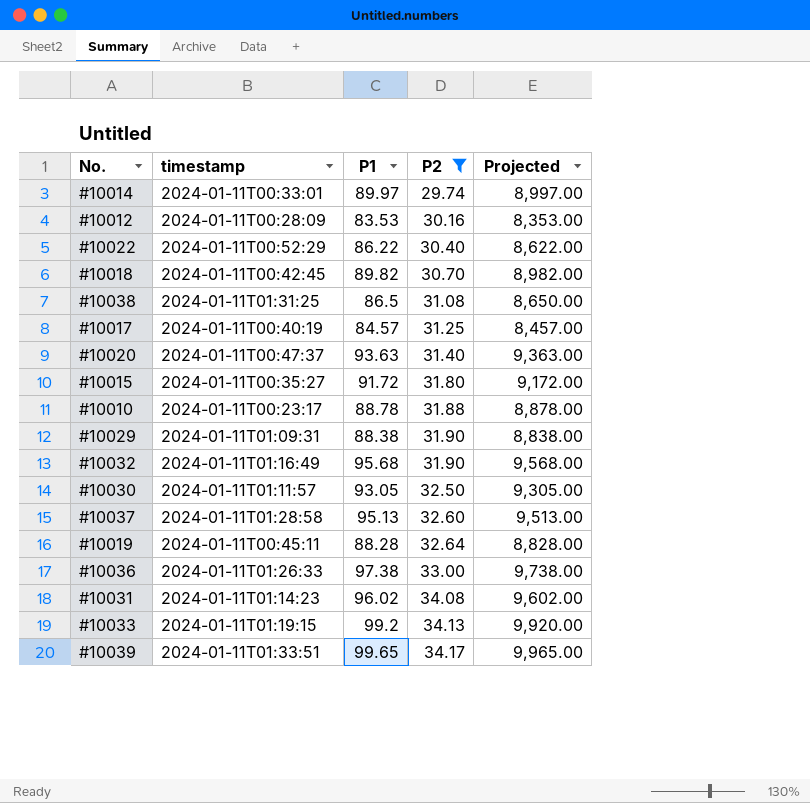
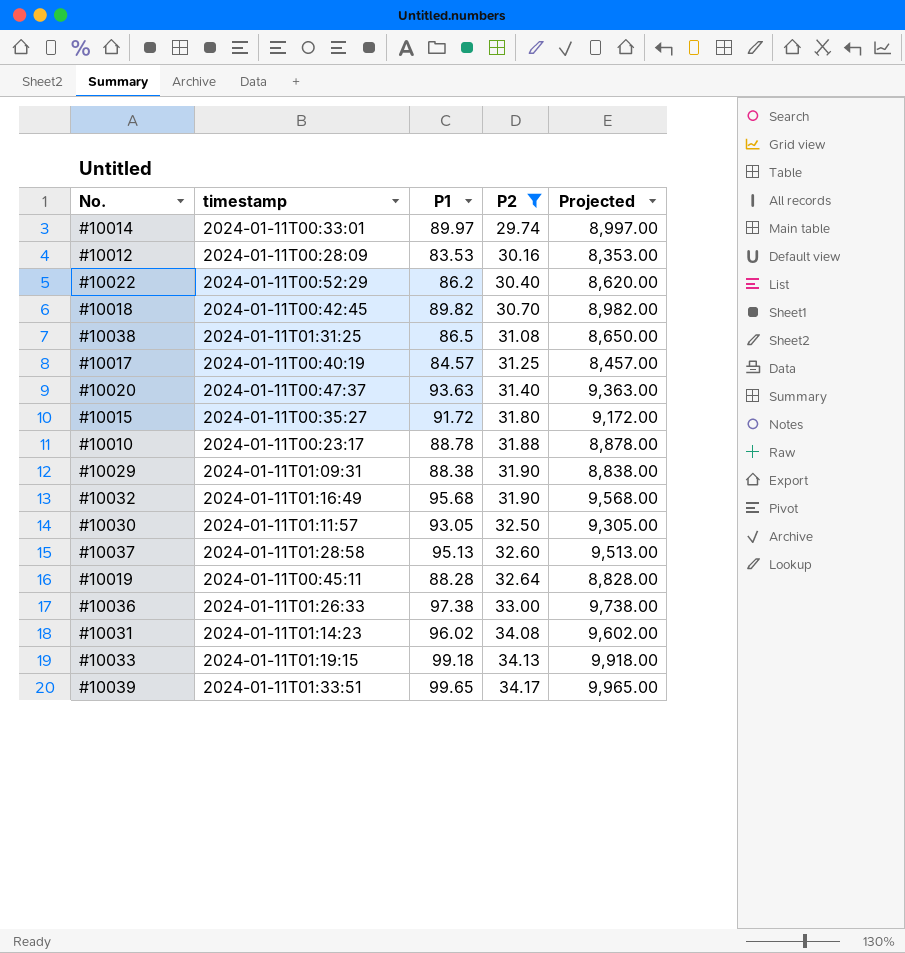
#10022 | P1: 86.22 -> 86.2
#10022 | Projected: 8,622.00 -> 8,620.00
#10033 | P1: 99.2 -> 99.18
#10033 | Projected: 9,920.00 -> 9,918.00

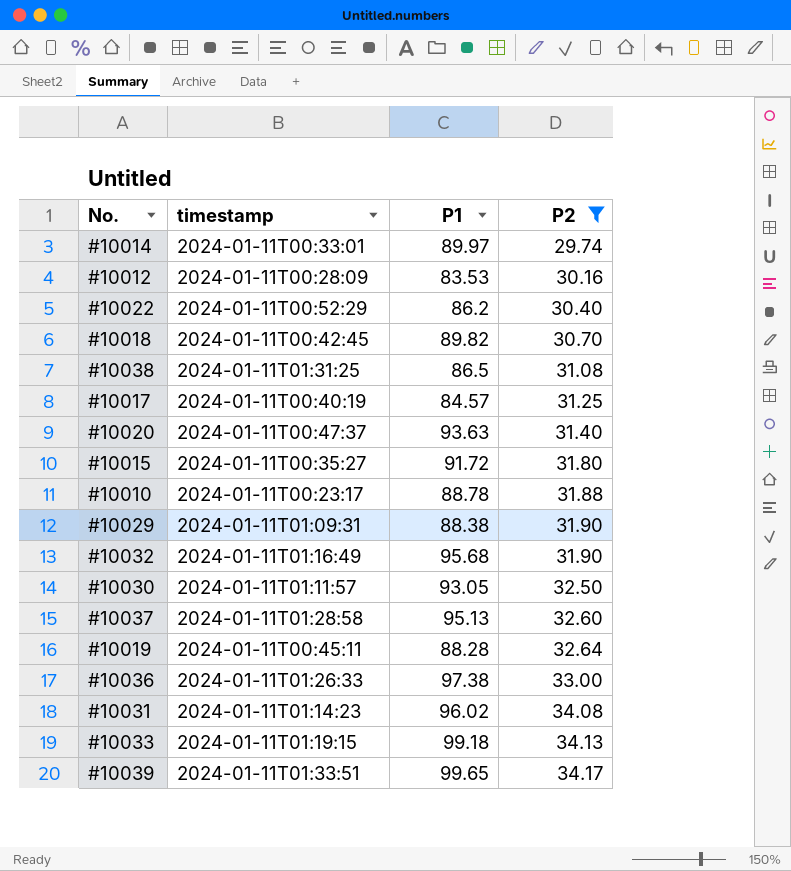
column Projected | formula: [P1] * 100 -> none

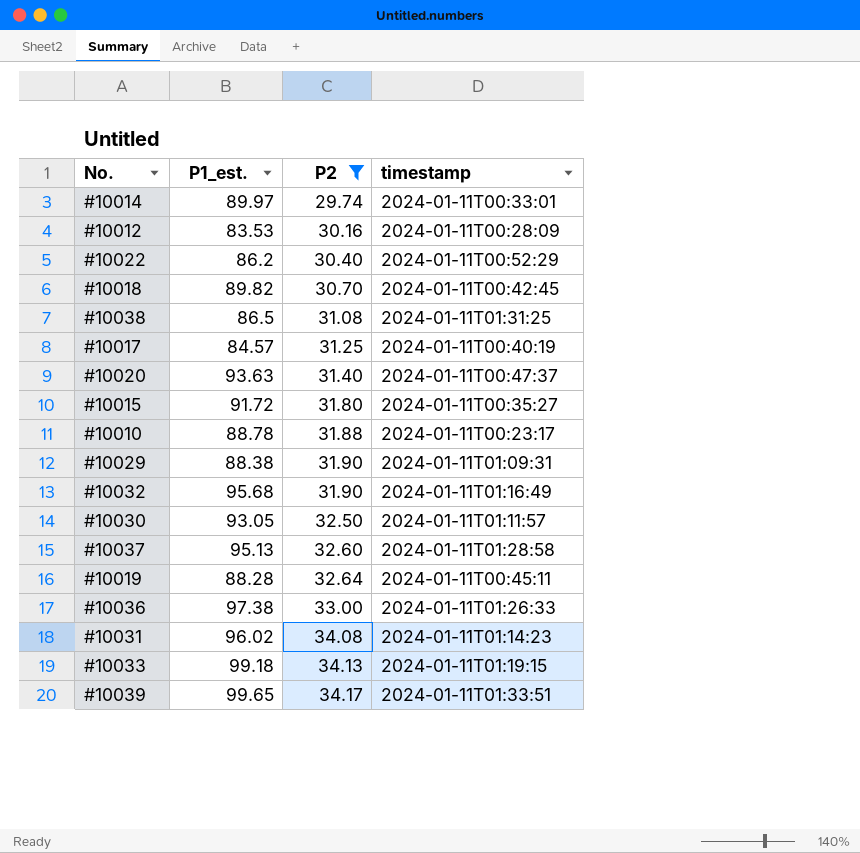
column name: P1 -> P1_est.
column timestamp | position: 2 -> 4

